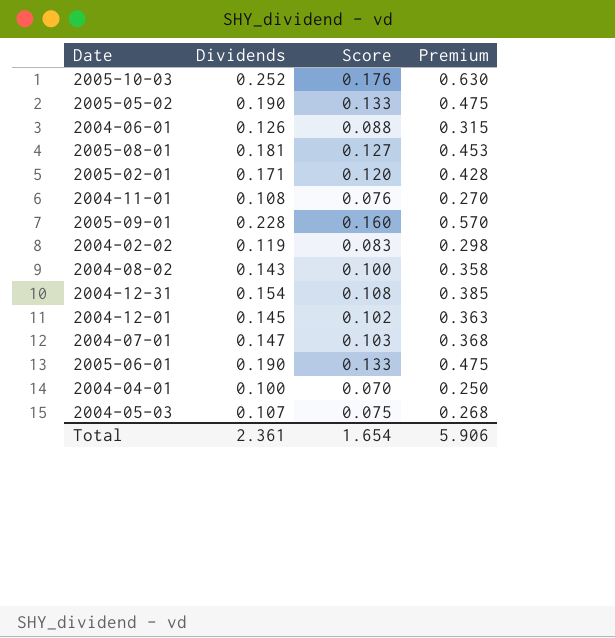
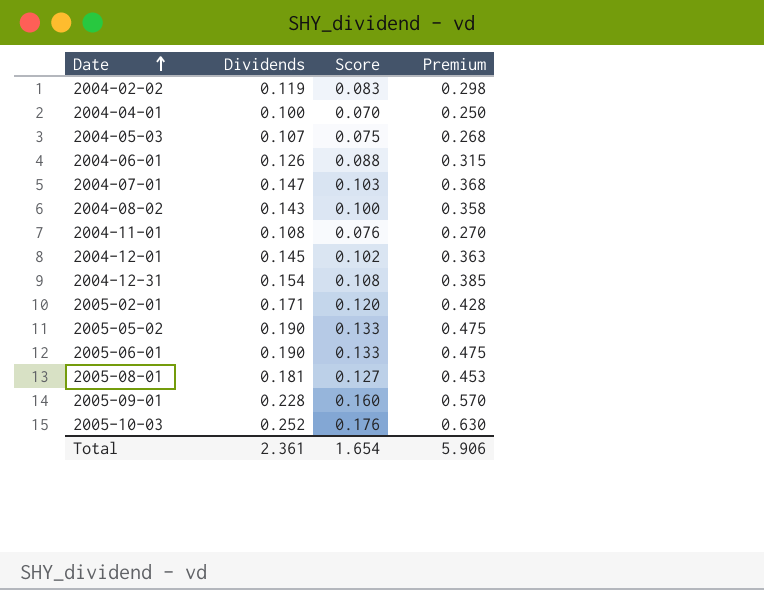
row order: none -> Date ascending

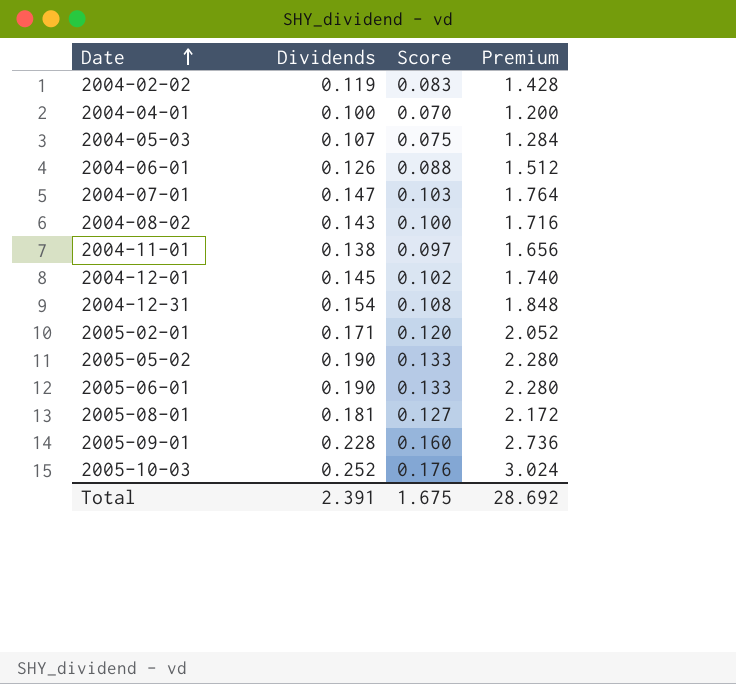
column Premium | formula: [Dividends] * 2.5 -> [Dividends] * 12
2004-11-01 | Dividends: 0.108 -> 0.138
2004-11-01 | Score: 0.076 -> 0.097
Total | Dividends: 2.361 -> 2.391
Total | Score: 1.654 -> 1.675
Total | Premium: 5.906 -> 28.692

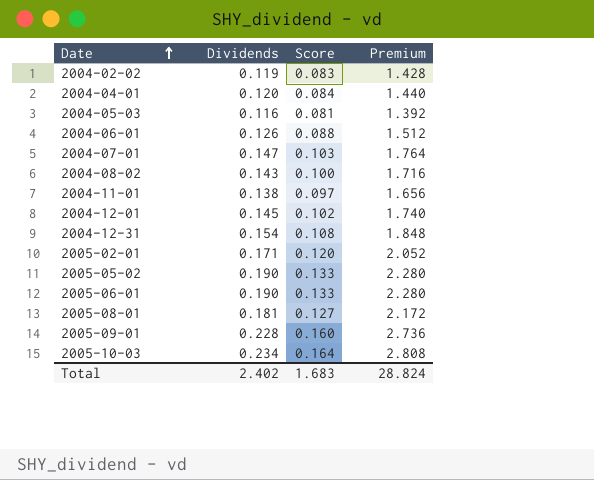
2004-04-01 | Dividends: 0.100 -> 0.120
2004-04-01 | Score: 0.070 -> 0.084
2004-04-01 | Premium: 1.200 -> 1.440
2004-05-03 | Dividends: 0.107 -> 0.116
2004-05-03 | Score: 0.075 -> 0.081
2004-05-03 | Premium: 1.284 -> 1.392
2005-10-03 | Dividends: 0.252 -> 0.234
2005-10-03 | Score: 0.176 -> 0.164
2005-10-03 | Premium: 3.024 -> 2.808
Total | Dividends: 2.391 -> 2.402
Total | Score: 1.675 -> 1.683
Total | Premium: 28.692 -> 28.824

